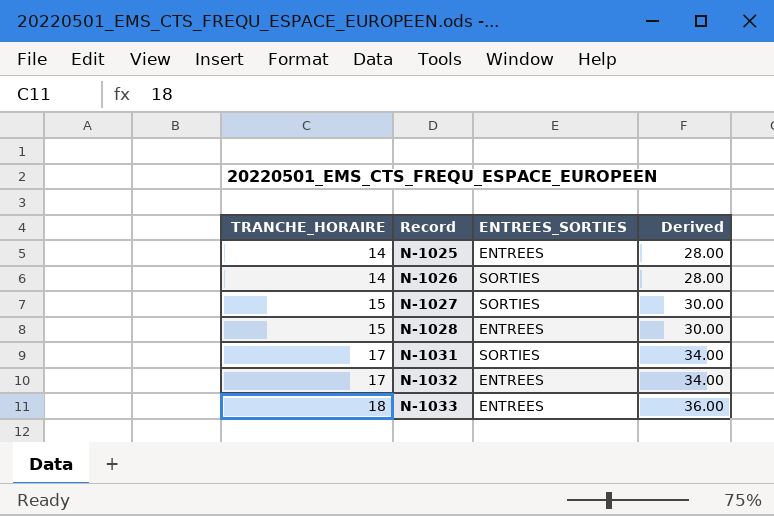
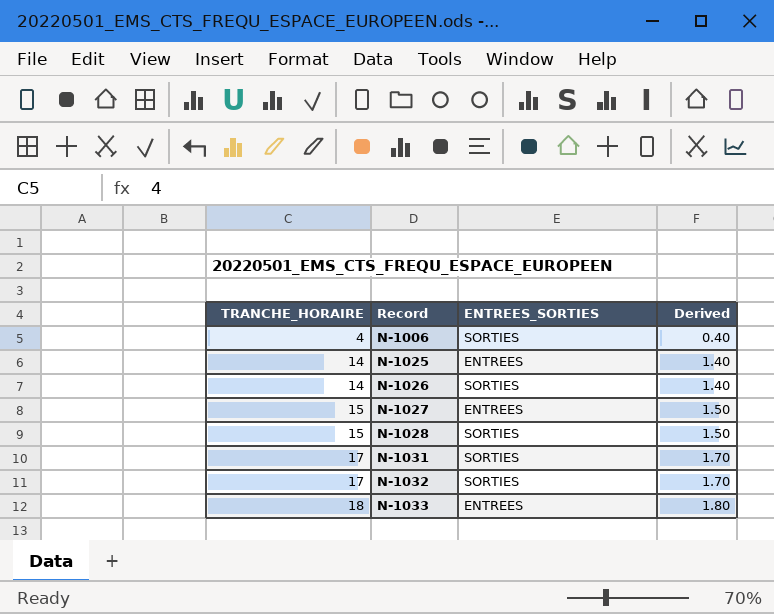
column Derived | formula: [TRANCHE_HORAIRE] * 2 -> [TRANCHE_HORAIRE] * 0.1
row N-1006: none -> 4 | SORTIES | 0.40
N-1027 | ENTREES_SORTIES: SORTIES -> ENTREES
N-1028 | ENTREES_SORTIES: ENTREES -> SORTIES
N-1032 | ENTREES_SORTIES: ENTREES -> SORTIES

